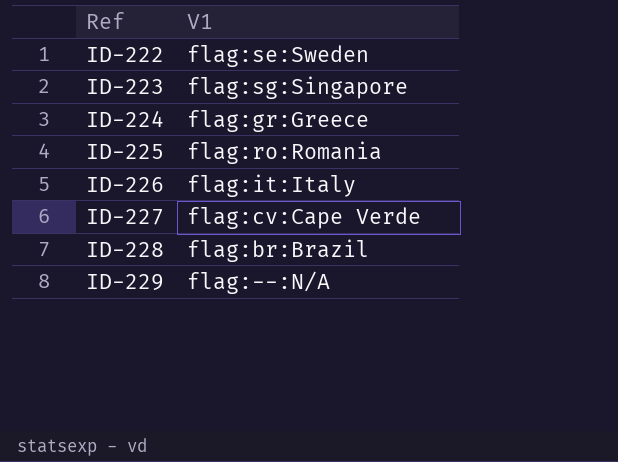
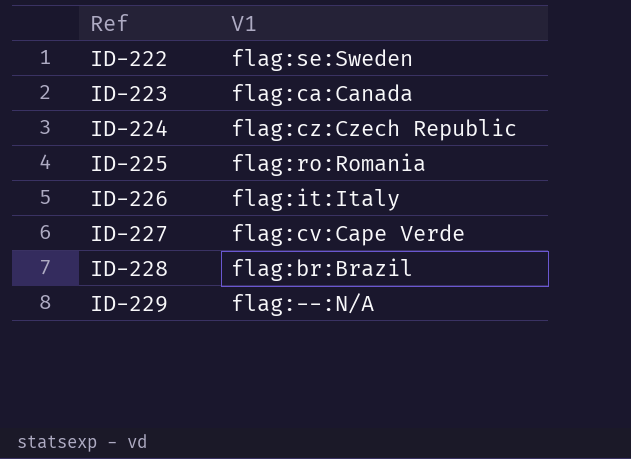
ID-223 | V1: flag:sg:Singapore -> flag:ca:Canada
ID-224 | V1: flag:gr:Greece -> flag:cz:Czech Republic

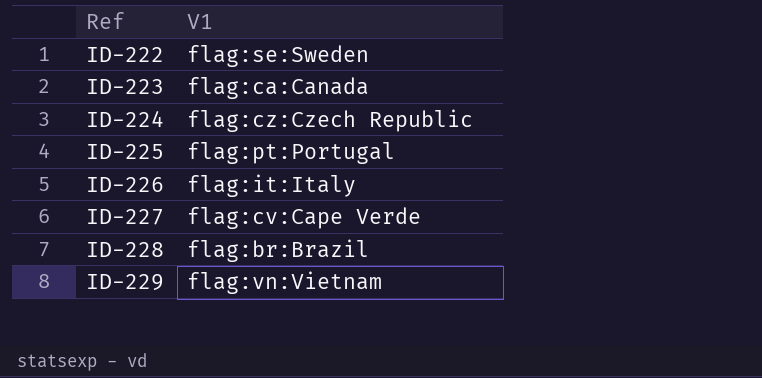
ID-225 | V1: flag:ro:Romania -> flag:pt:Portugal
ID-229 | V1: flag:--:N/A -> flag:vn:Vietnam

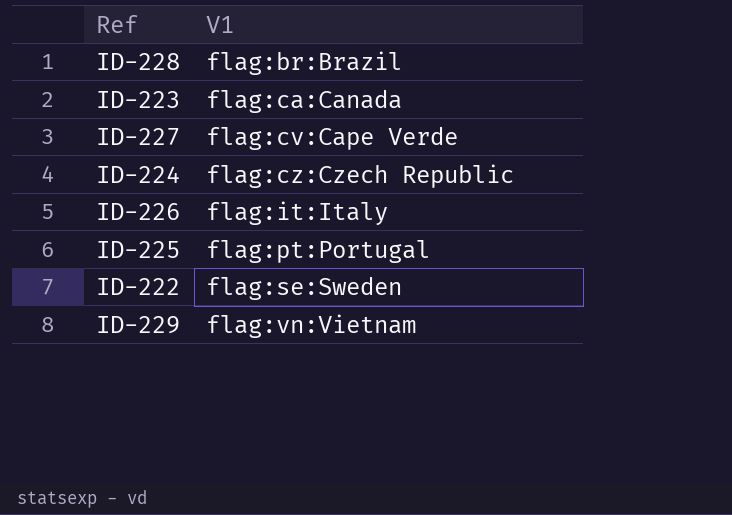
row order: Ref ascending -> V1 ascending

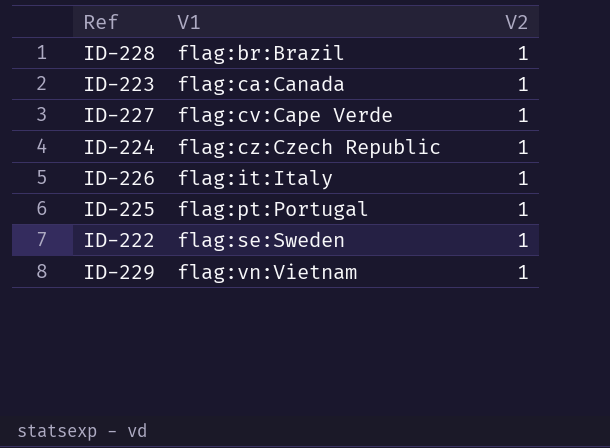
column V2 | position: none -> 3

